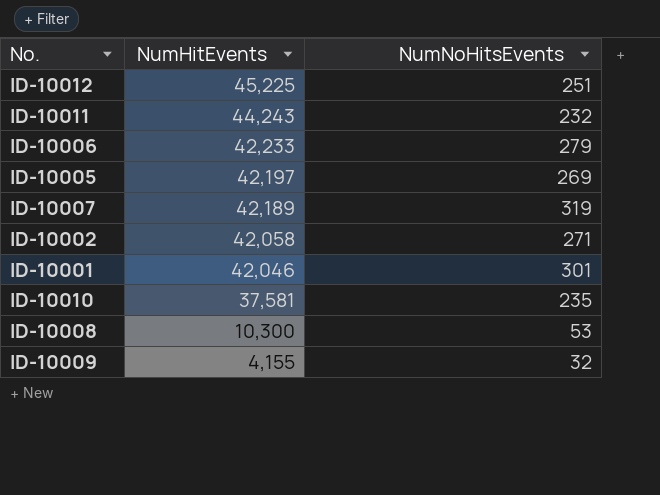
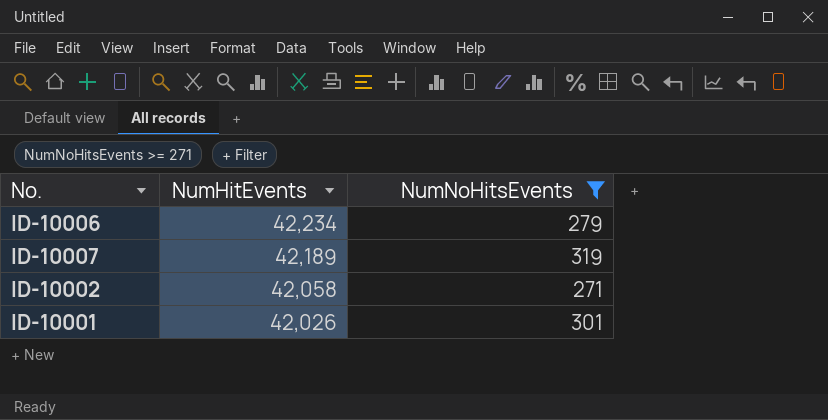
filter: none -> NumNoHitsEvents >= 271
ID-10006 | NumHitEvents: 42,233 -> 42,234
ID-10001 | NumHitEvents: 42,046 -> 42,026

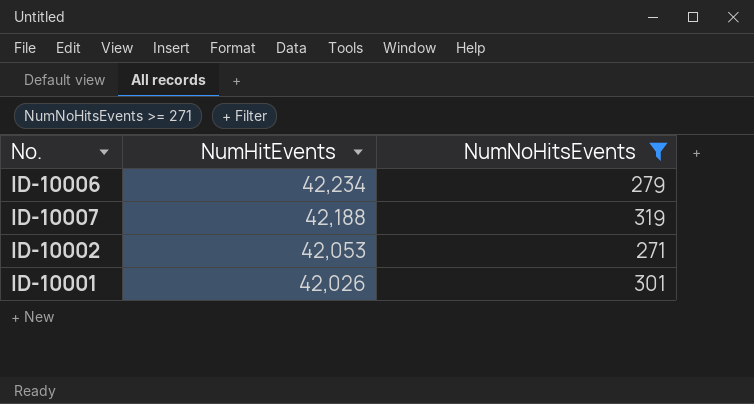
ID-10007 | NumHitEvents: 42,189 -> 42,188
ID-10002 | NumHitEvents: 42,058 -> 42,053

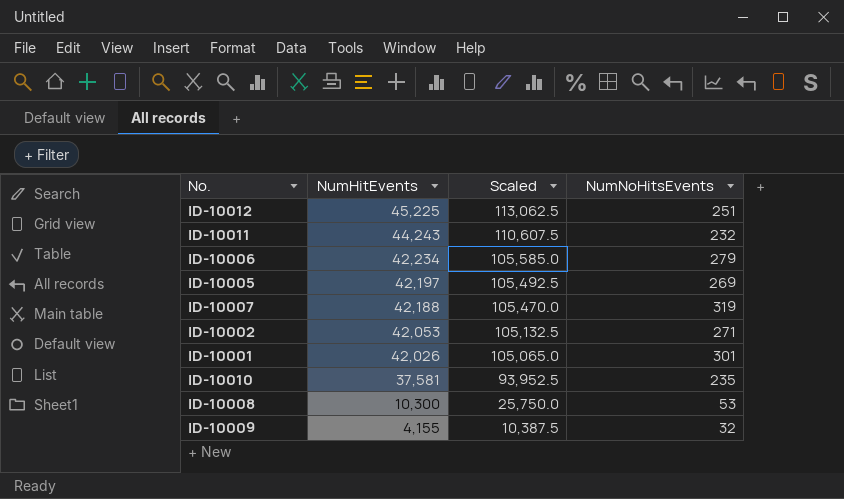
filter: NumNoHitsEvents >= 271 -> none
column Scaled | formula: none -> [NumHitEvents] * 2.5

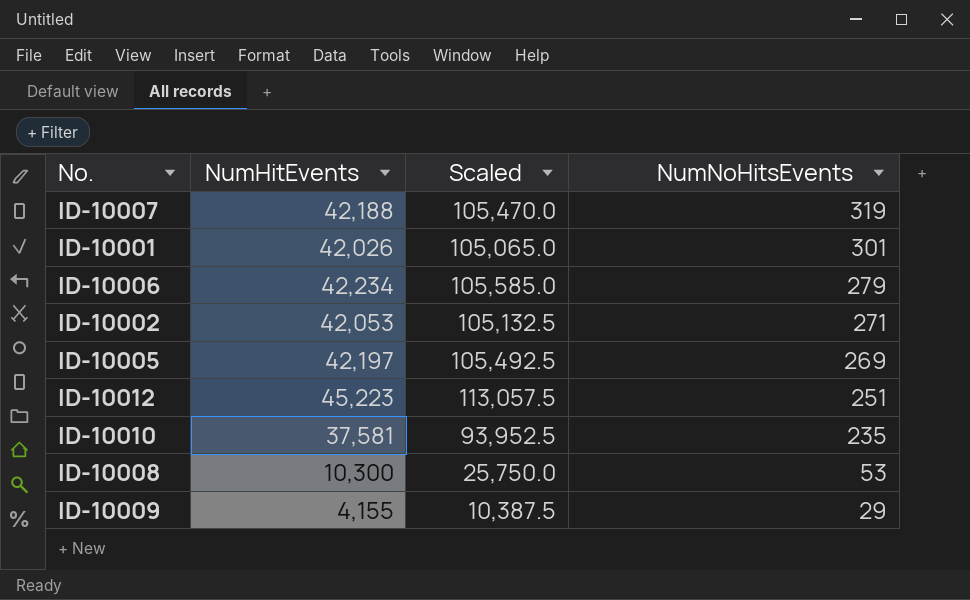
row order: NumHitEvents descending -> NumNoHitsEvents descending
row ID-10011: 44,243 | 110,607.5 | 232 -> none
ID-10012 | NumHitEvents: 45,225 -> 45,223
ID-10012 | Scaled: 113,062.5 -> 113,057.5
ID-10009 | NumNoHitsEvents: 32 -> 29

